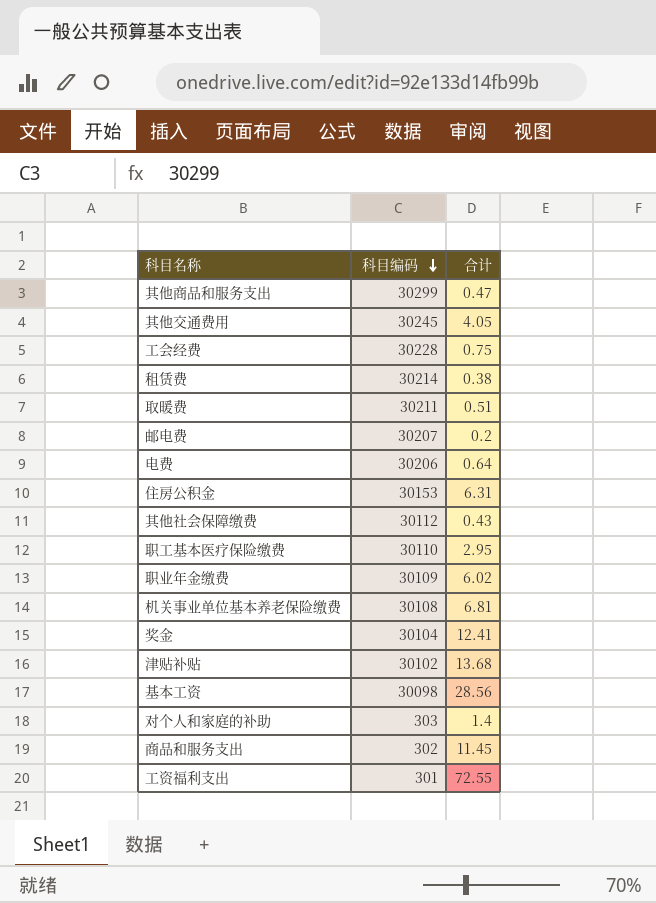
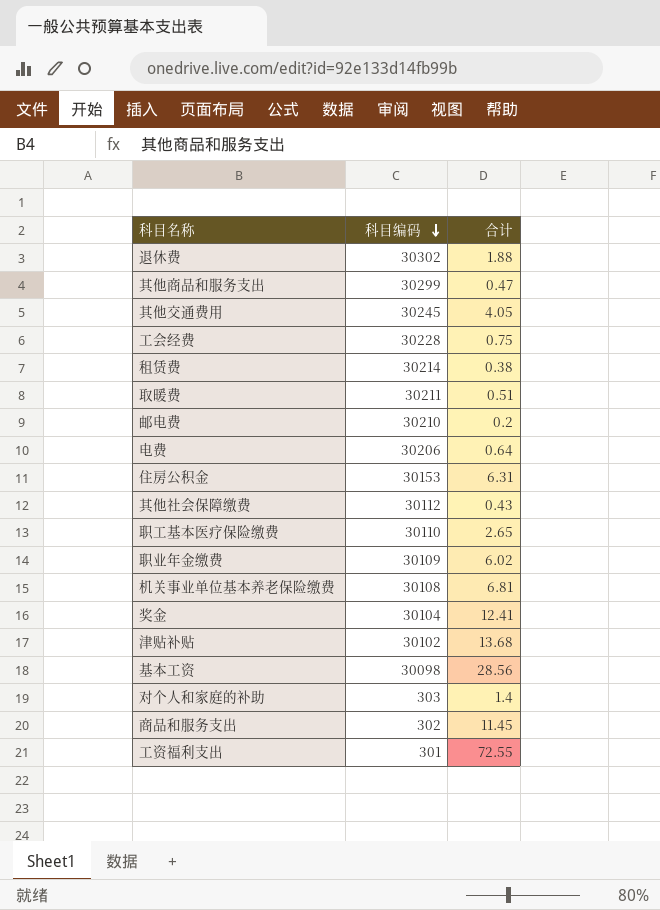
row 退休费: none -> 30302 | 1.88
邮电费 | 科目编码: 30207 -> 30210
职工基本医疗保险缴费 | 合计: 2.95 -> 2.65

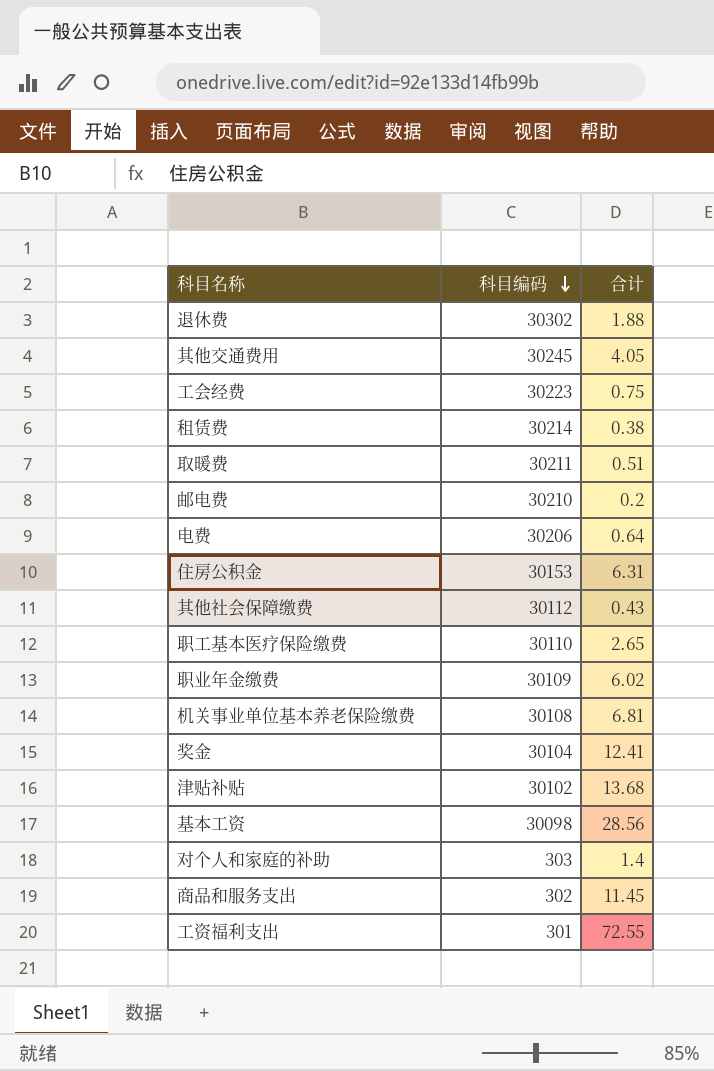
row 其他商品和服务支出: 30299 | 0.47 -> none
工会经费 | 科目编码: 30228 -> 30223

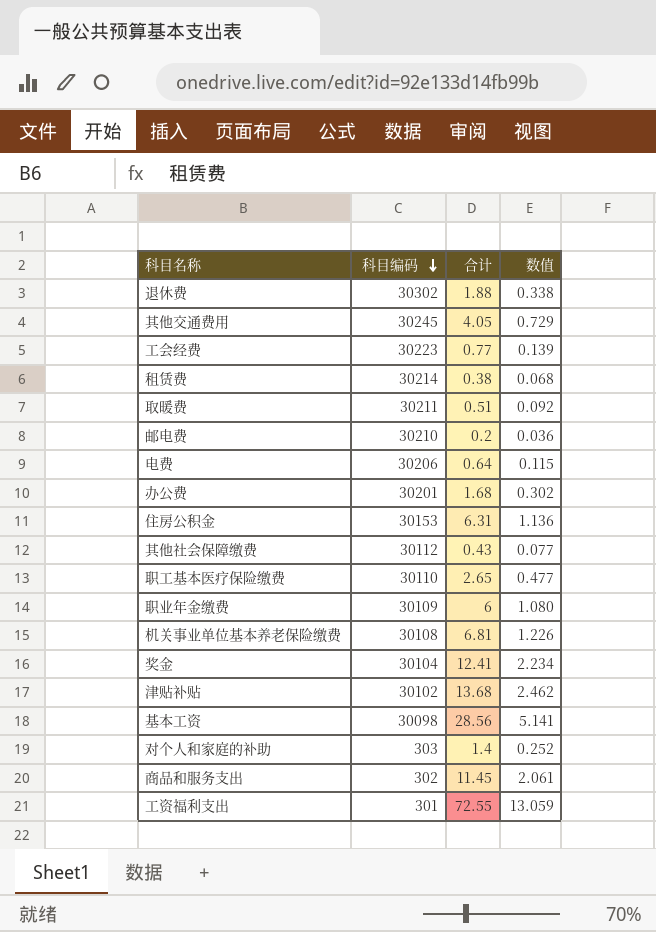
column 数值 | formula: none -> [合计] * 0.18
工会经费 | 合计: 0.75 -> 0.77
row 办公费: none -> 30201 | 1.68 | 0.302
职业年金缴费 | 合计: 6.02 -> 6

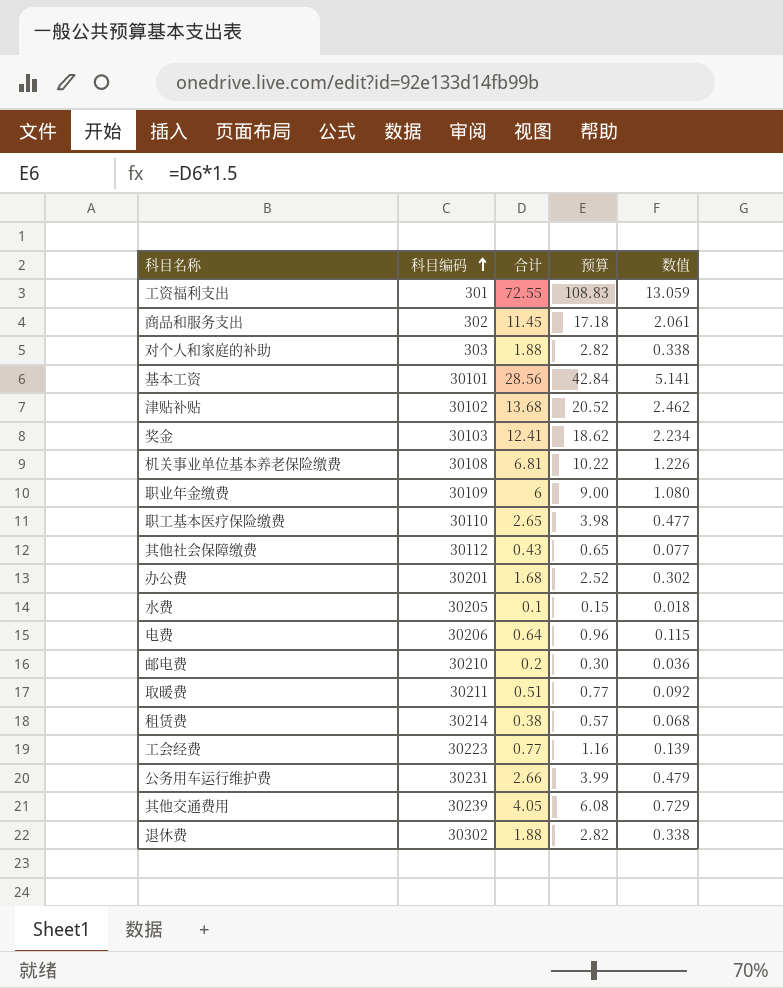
row order: 科目编码 descending -> 科目编码 ascending
column 预算 | formula: none -> [合计] * 1.5
row 住房公积金: 30153 | 6.31 | 1.136 -> none
对个人和家庭的补助 | 合计: 1.4 -> 1.88
对个人和家庭的补助 | 数值: 0.252 -> 0.338
基本工资 | 科目编码: 30098 -> 30101
奖金 | 科目编码: 30104 -> 30103
row 水费: none -> 30205 | 0.1 | 0.15 | 0.018
row 公务用车运行维护费: none -> 30231 | 2.66 | 3.99 | 0.479
其他交通费用 | 科目编码: 30245 -> 30239

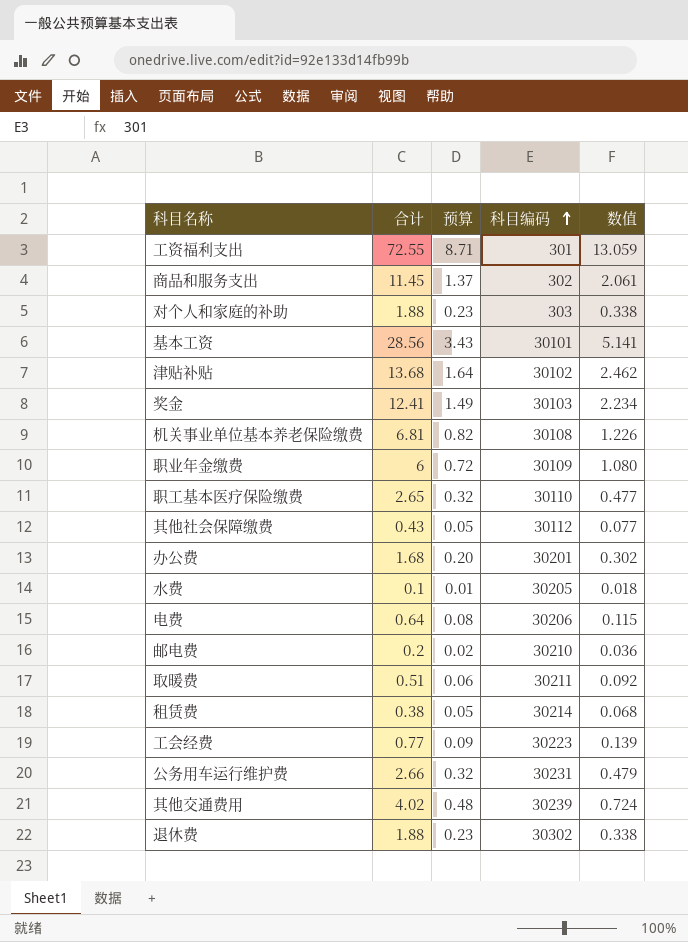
column 预算 | formula: [合计] * 1.5 -> [合计] * 0.12
column 科目编码 | position: 2 -> 4
其他交通费用 | 合计: 4.05 -> 4.02
其他交通费用 | 数值: 0.729 -> 0.724

